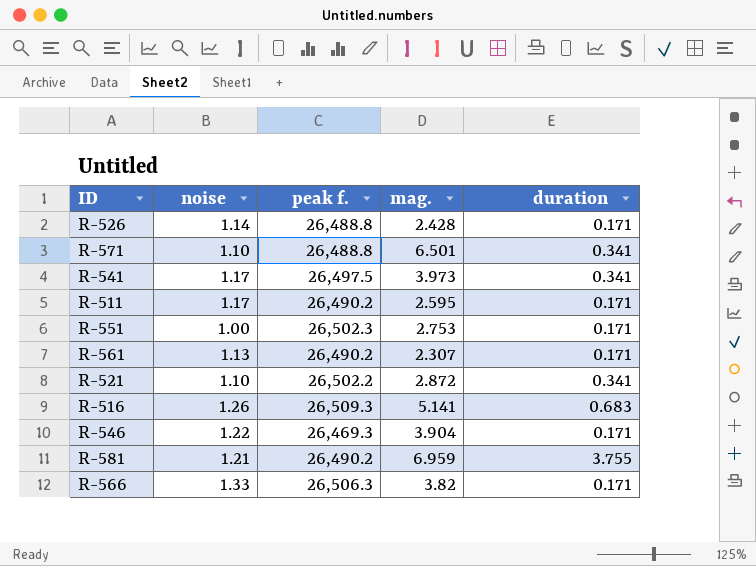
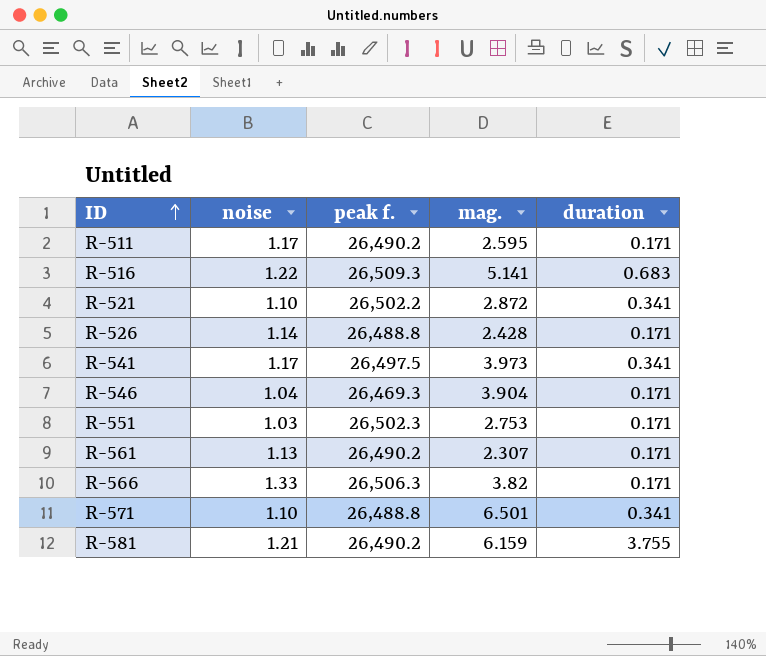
row order: none -> ID ascending
R-516 | noise: 1.26 -> 1.22
R-546 | noise: 1.22 -> 1.04
R-551 | noise: 1.00 -> 1.03
R-581 | mag.: 6.959 -> 6.159

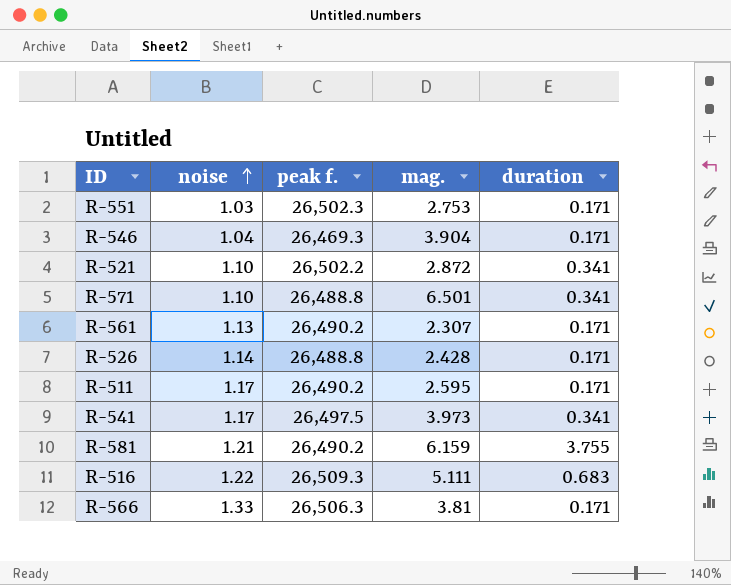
row order: ID ascending -> noise ascending
R-516 | mag.: 5.141 -> 5.111
R-566 | mag.: 3.82 -> 3.81

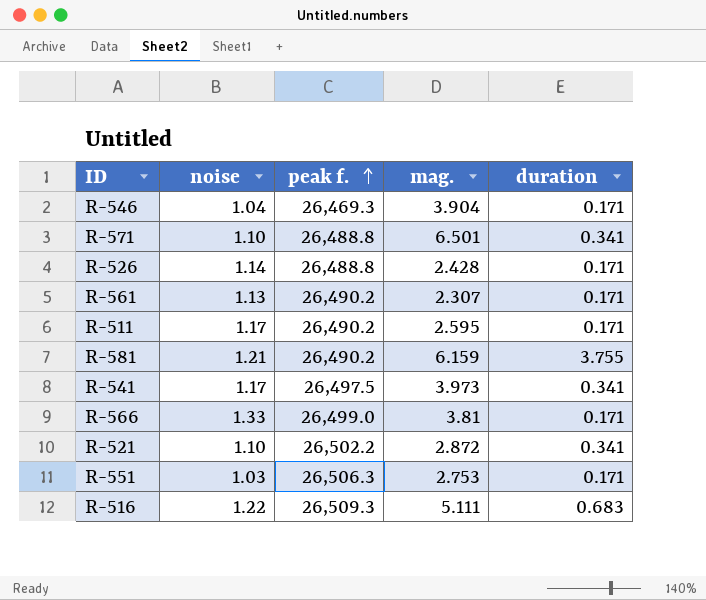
row order: noise ascending -> peak f. ascending
R-566 | peak f.: 26,506.3 -> 26,499.0
R-551 | peak f.: 26,502.3 -> 26,506.3

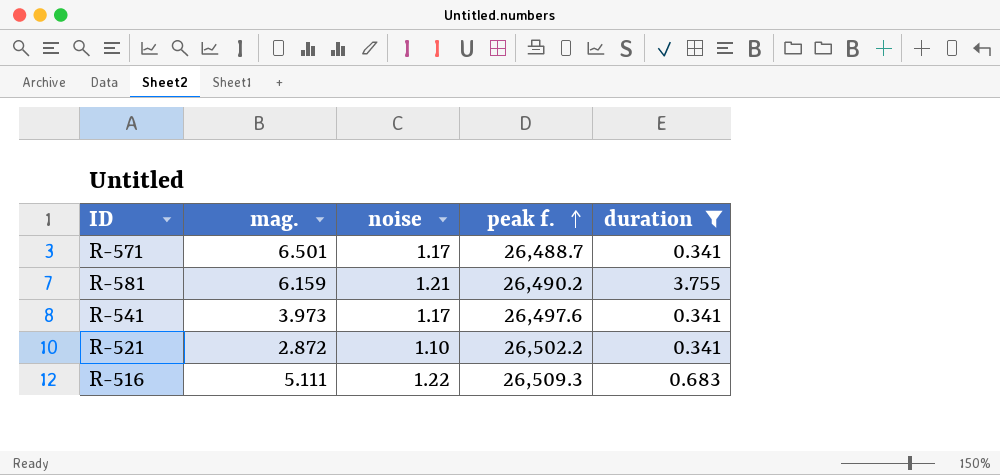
filter: none -> duration != 0.171
column mag. | position: 4 -> 2
R-571 | noise: 1.10 -> 1.17
R-571 | peak f.: 26,488.8 -> 26,488.7
R-541 | peak f.: 26,497.5 -> 26,497.6

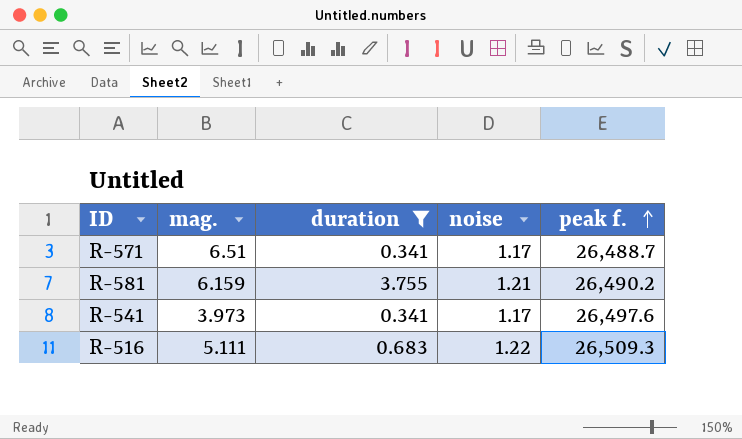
column duration | position: 5 -> 3
row R-521: 2.872 | 1.10 | 26,502.2 | 0.341 -> none
R-571 | mag.: 6.501 -> 6.51

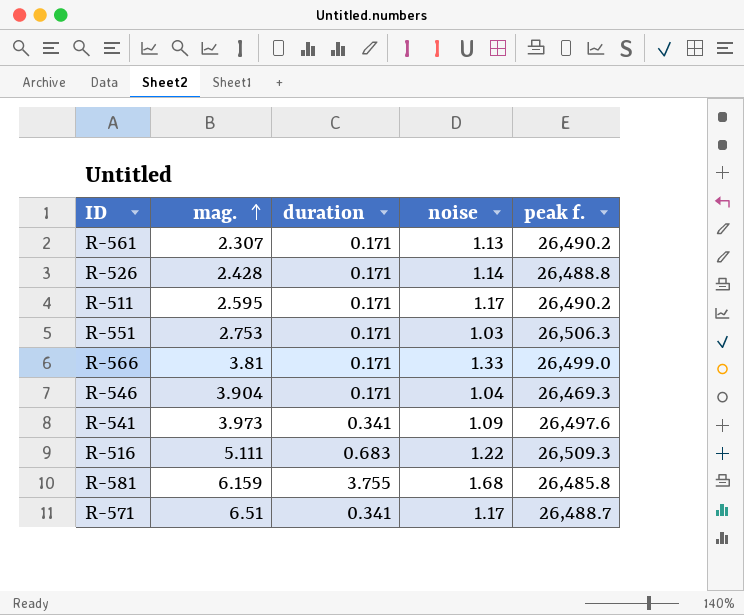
filter: duration != 0.171 -> none
row order: peak f. ascending -> mag. ascending
R-541 | noise: 1.17 -> 1.09
R-581 | noise: 1.21 -> 1.68
R-581 | peak f.: 26,490.2 -> 26,485.8

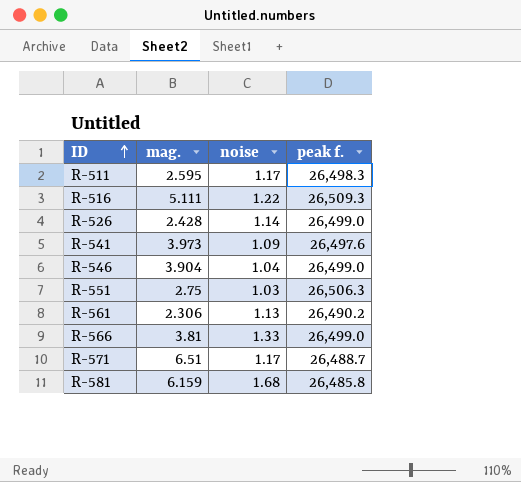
row order: mag. ascending -> ID ascending
column duration | position: 3 -> none
R-511 | peak f.: 26,490.2 -> 26,498.3
R-526 | peak f.: 26,488.8 -> 26,499.0
R-546 | peak f.: 26,469.3 -> 26,499.0
R-551 | mag.: 2.753 -> 2.75
R-561 | mag.: 2.307 -> 2.306

